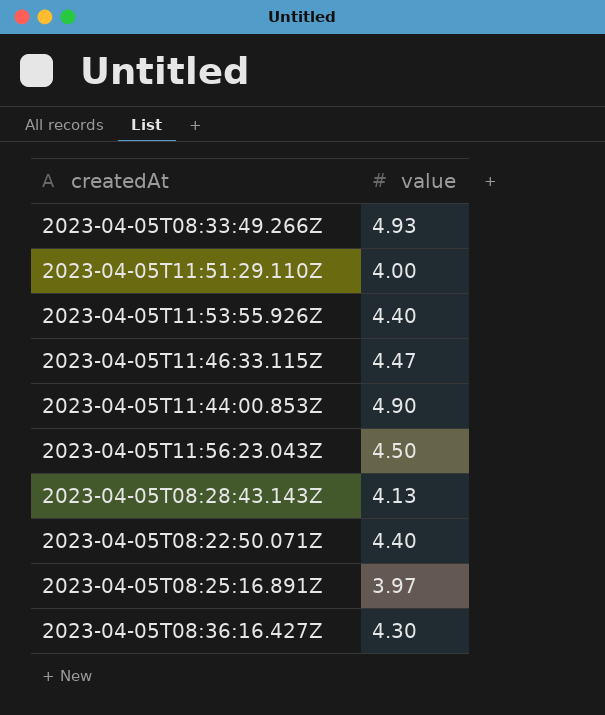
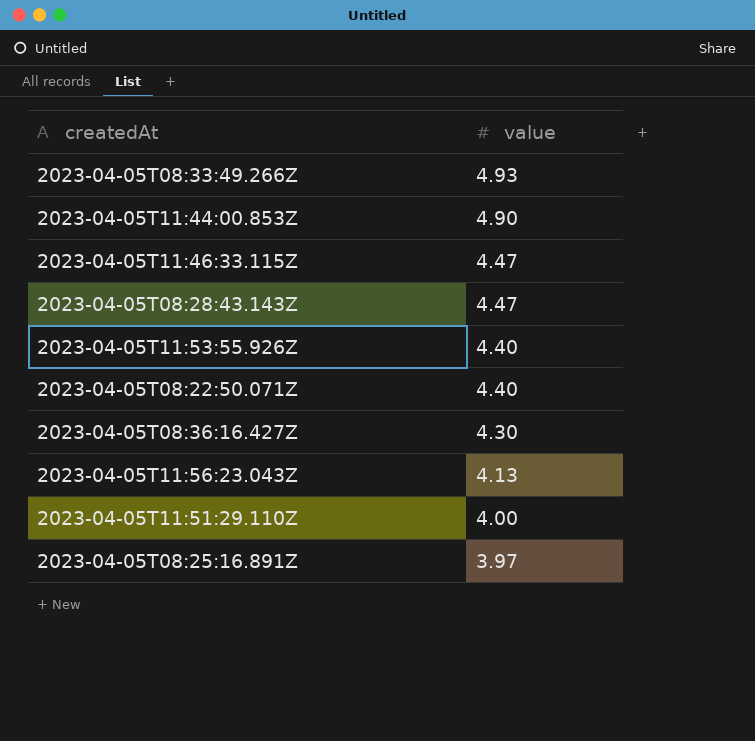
row order: none -> value descending
2023-04-05T08:28:43.143Z | value: 4.13 -> 4.47
2023-04-05T11:56:23.043Z | value: 4.50 -> 4.13

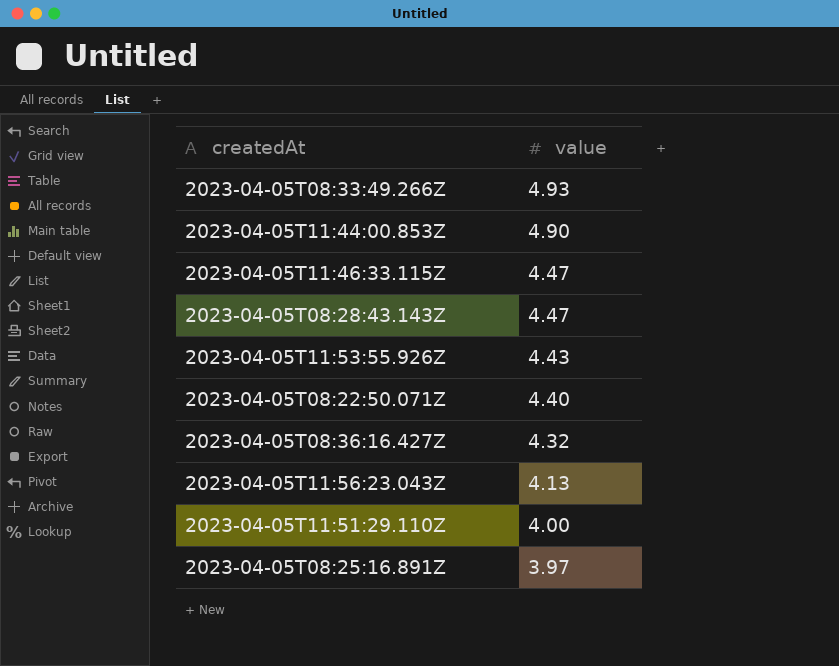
2023-04-05T11:53:55.926Z | value: 4.40 -> 4.43
2023-04-05T08:36:16.427Z | value: 4.30 -> 4.32

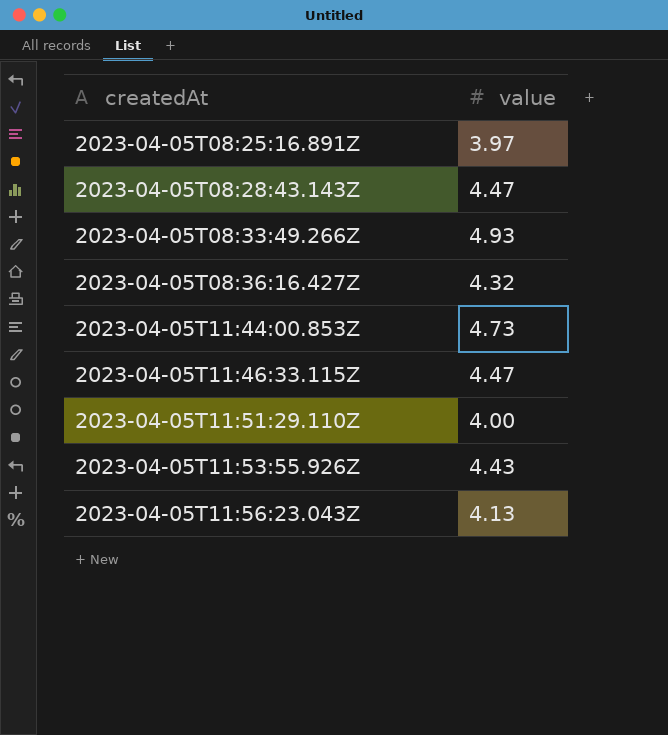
row order: value descending -> createdAt ascending
row 2023-04-05T08:22:50.071Z: 4.40 -> none
2023-04-05T11:44:00.853Z | value: 4.90 -> 4.73

